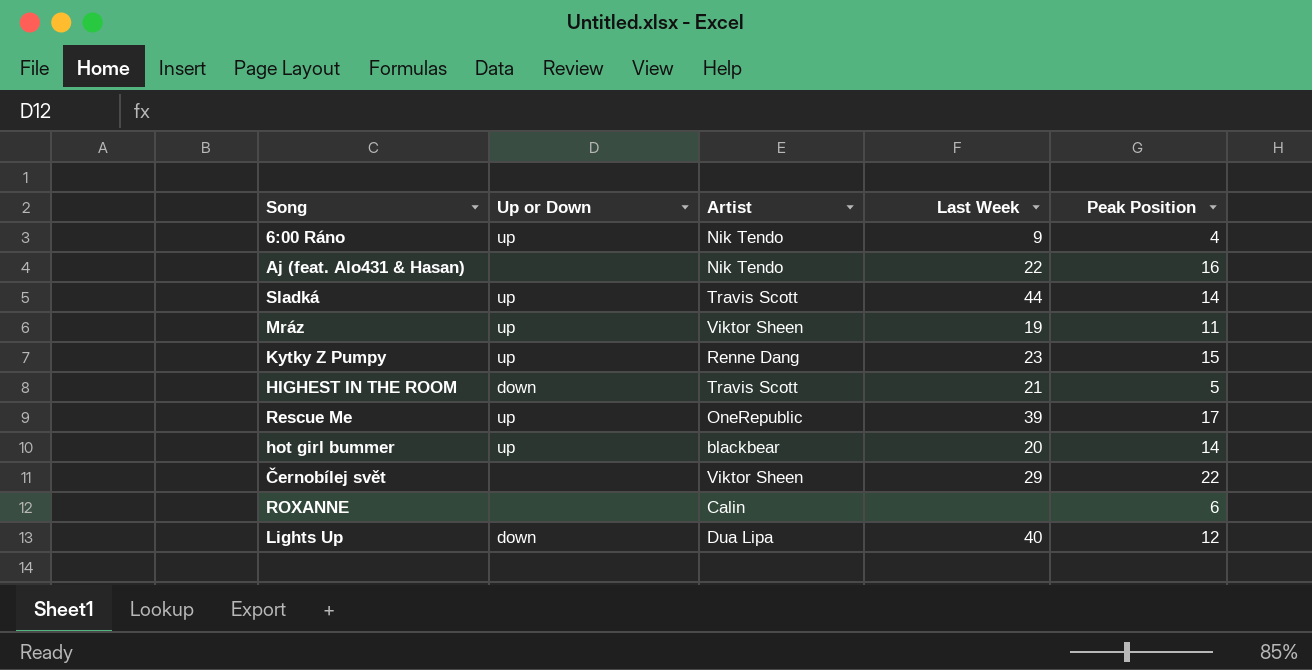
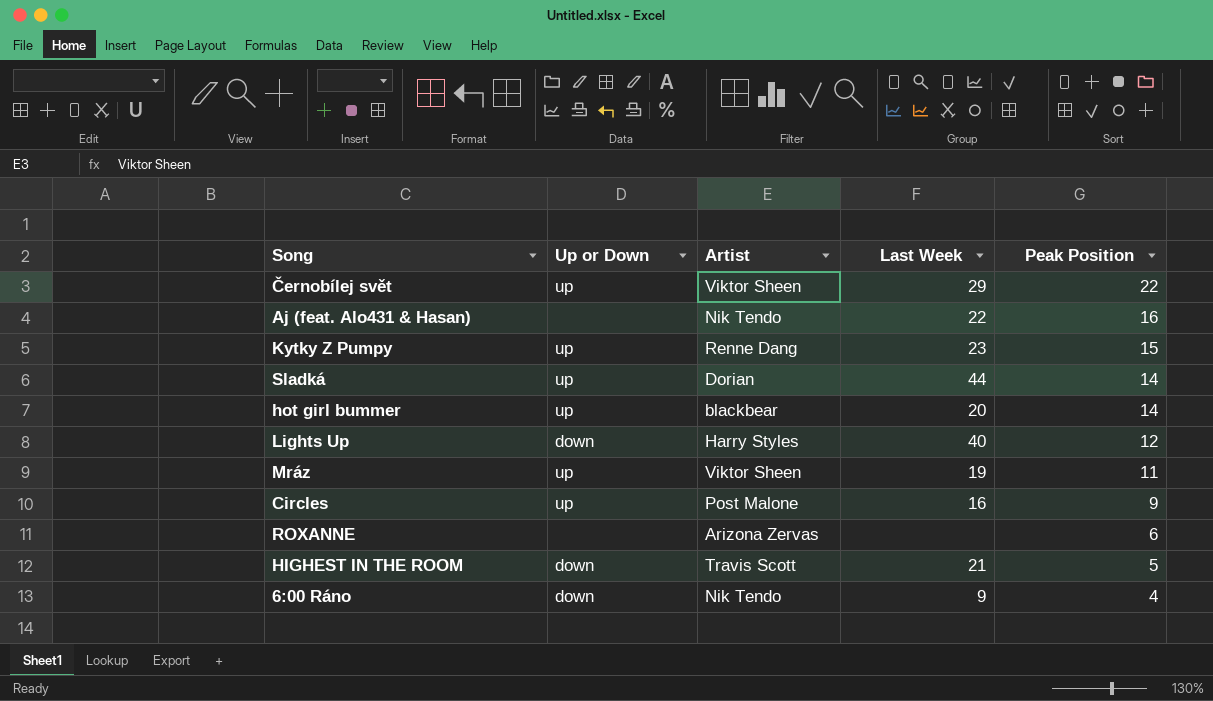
row order: none -> Peak Position descending
row Rescue Me: up | OneRepublic | 39 | 17 -> none
Černobílej svět | Up or Down: none -> up
Sladká | Artist: Travis Scott -> Dorian
Lights Up | Artist: Dua Lipa -> Harry Styles
row Circles: none -> up | Post Malone | 16 | 9
ROXANNE | Artist: Calin -> Arizona Zervas
6:00 Ráno | Up or Down: up -> down

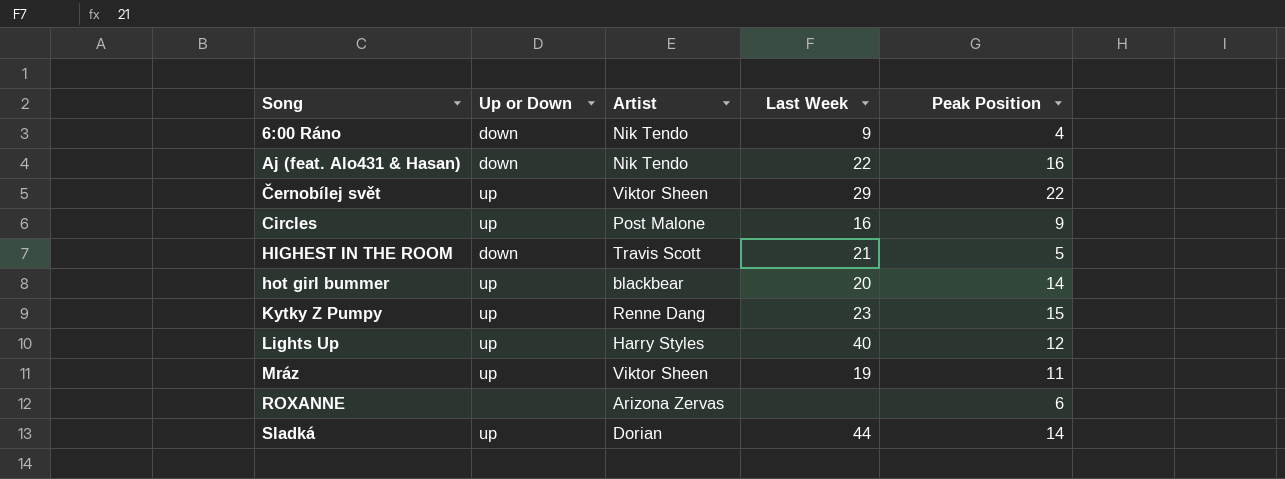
row order: Peak Position descending -> Song ascending
Aj (feat. Alo431 & Hasan) | Up or Down: none -> down
Lights Up | Up or Down: down -> up

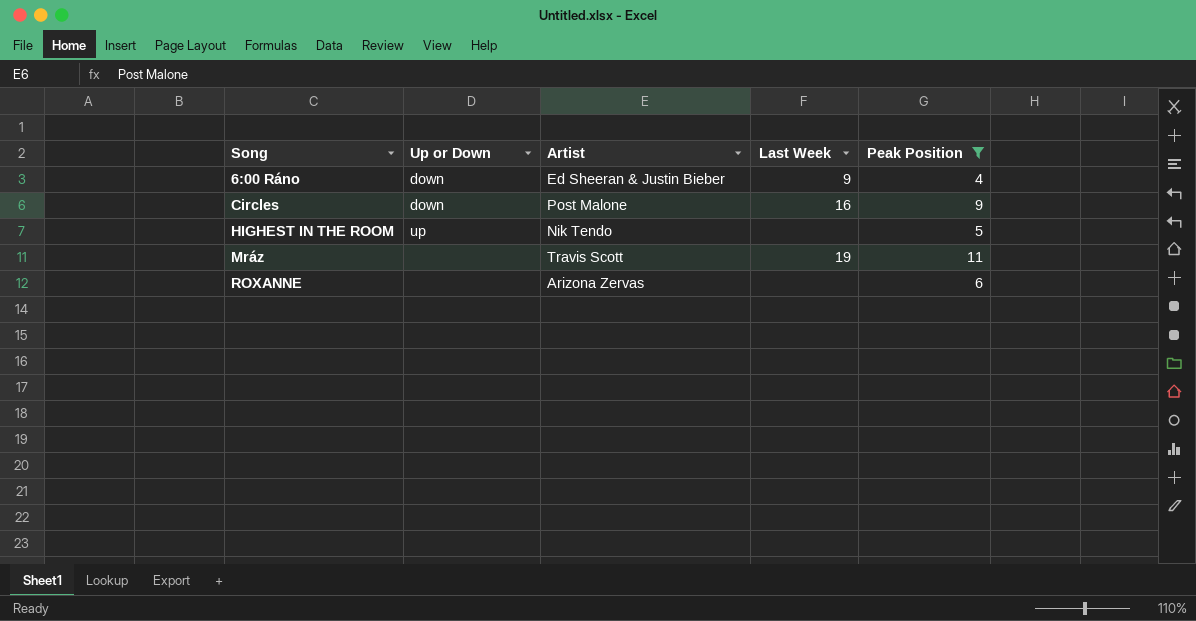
filter: none -> Peak Position <= 11
6:00 Ráno | Artist: Nik Tendo -> Ed Sheeran & Justin Bieber
Circles | Up or Down: up -> down
HIGHEST IN THE ROOM | Up or Down: down -> up
HIGHEST IN THE ROOM | Artist: Travis Scott -> Nik Tendo
HIGHEST IN THE ROOM | Last Week: 21 -> none
Mráz | Up or Down: up -> none
Mráz | Artist: Viktor Sheen -> Travis Scott

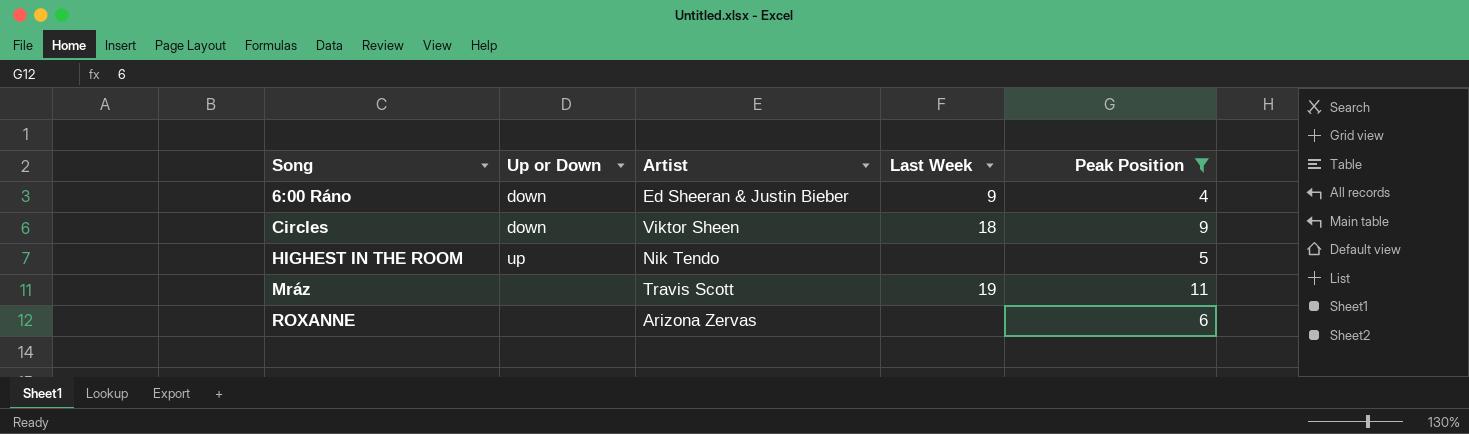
Circles | Artist: Post Malone -> Viktor Sheen
Circles | Last Week: 16 -> 18

